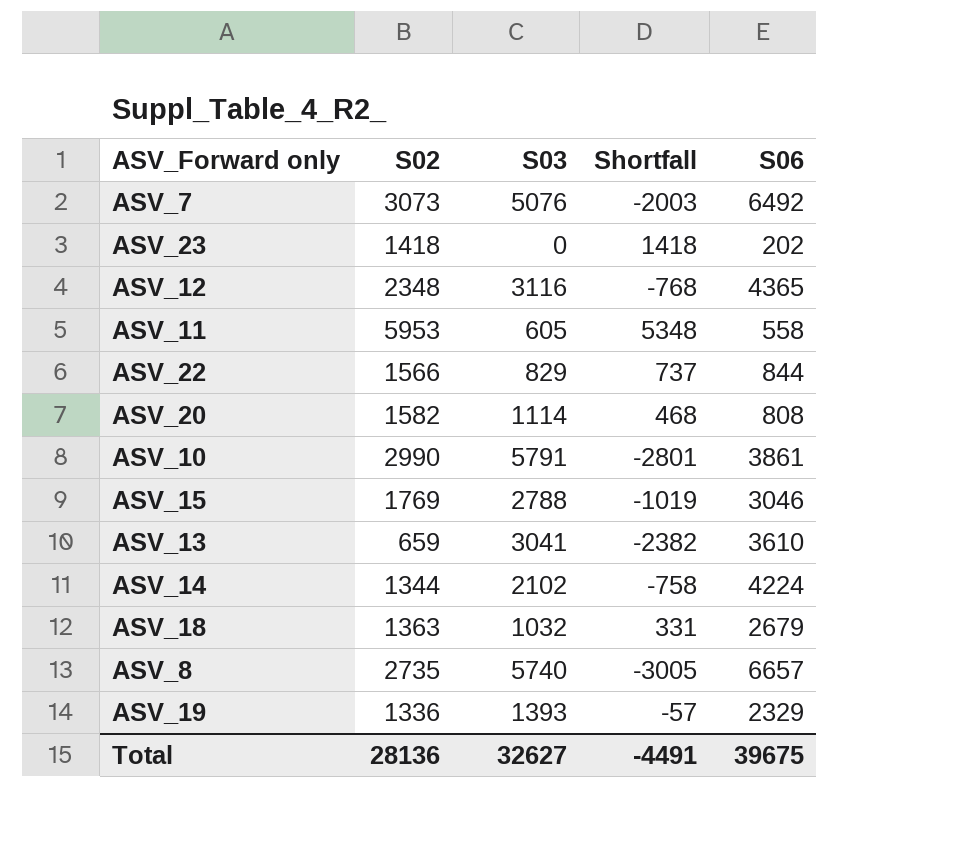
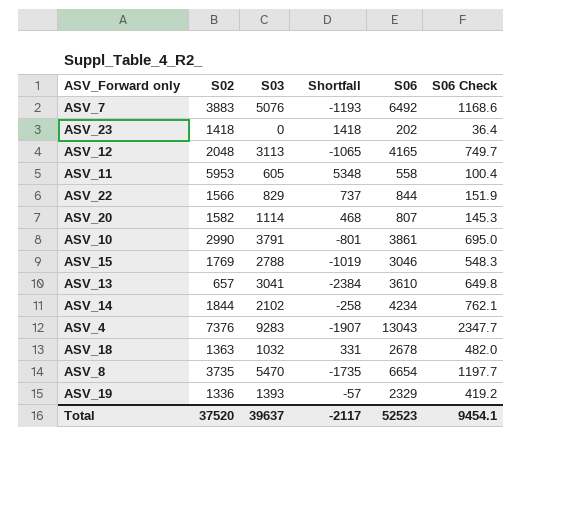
column S06 Check | formula: none -> [S06] * 0.18
ASV_7 | S02: 3073 -> 3883
ASV_7 | Shortfall: -2003 -> -1193
ASV_12 | S02: 2348 -> 2048
ASV_12 | S03: 3116 -> 3113
ASV_12 | Shortfall: -768 -> -1065
ASV_12 | S06: 4365 -> 4165
ASV_20 | S06: 808 -> 807
ASV_10 | S03: 5791 -> 3791
ASV_10 | Shortfall: -2801 -> -801
ASV_13 | S02: 659 -> 657
ASV_13 | Shortfall: -2382 -> -2384
ASV_14 | S02: 1344 -> 1844
ASV_14 | Shortfall: -758 -> -258
ASV_14 | S06: 4224 -> 4234
row ASV_4: none -> 7376 | 9283 | -1907 | 13043 | 2347.7
ASV_18 | S06: 2679 -> 2678
ASV_8 | S02: 2735 -> 3735
ASV_8 | S03: 5740 -> 5470
ASV_8 | Shortfall: -3005 -> -1735
ASV_8 | S06: 6657 -> 6654
Total | S02: 28136 -> 37520
Total | S03: 32627 -> 39637
Total | Shortfall: -4491 -> -2117
Total | S06: 39675 -> 52523

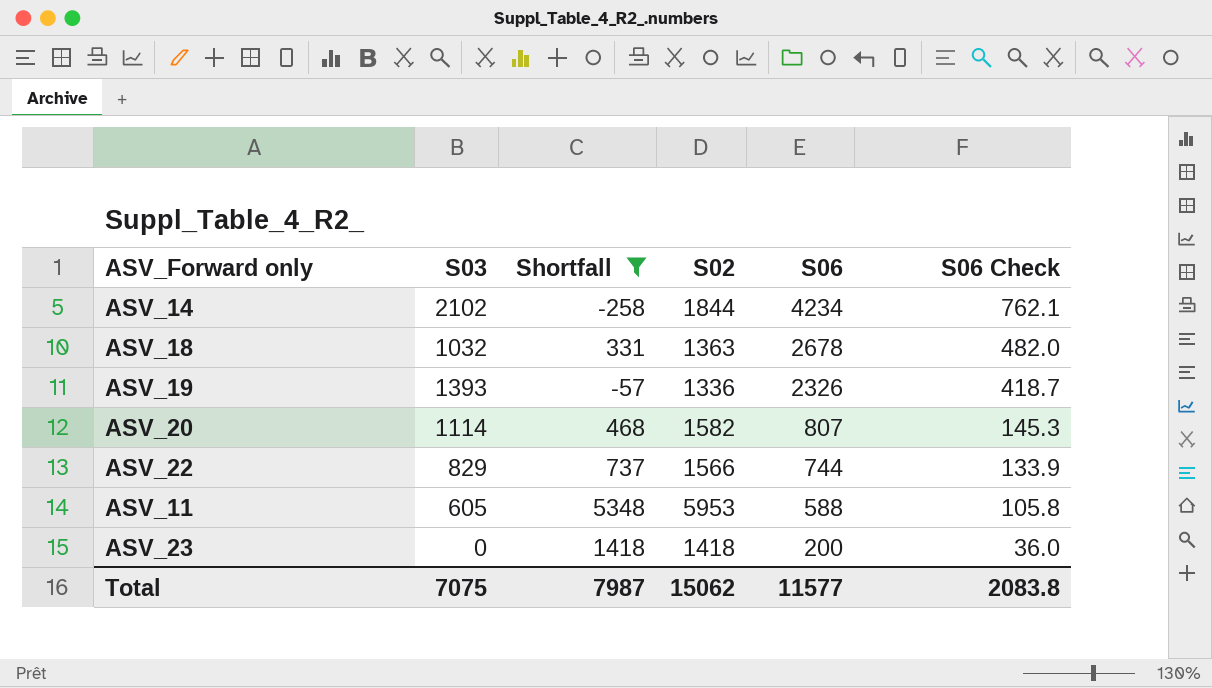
filter: none -> Shortfall >= -258
row order: none -> S06 descending
column S02 | position: 2 -> 4
ASV_19 | S06: 2329 -> 2326
ASV_19 | S06 Check: 419.2 -> 418.7
ASV_22 | S06: 844 -> 744
ASV_22 | S06 Check: 151.9 -> 133.9
ASV_11 | S06: 558 -> 588
ASV_11 | S06 Check: 100.4 -> 105.8
ASV_23 | S06: 202 -> 200
ASV_23 | S06 Check: 36.4 -> 36.0
Total | S03: 39637 -> 7075
Total | Shortfall: -2117 -> 7987
Total | S02: 37520 -> 15062
Total | S06: 52523 -> 11577
Total | S06 Check: 9454.1 -> 2083.8

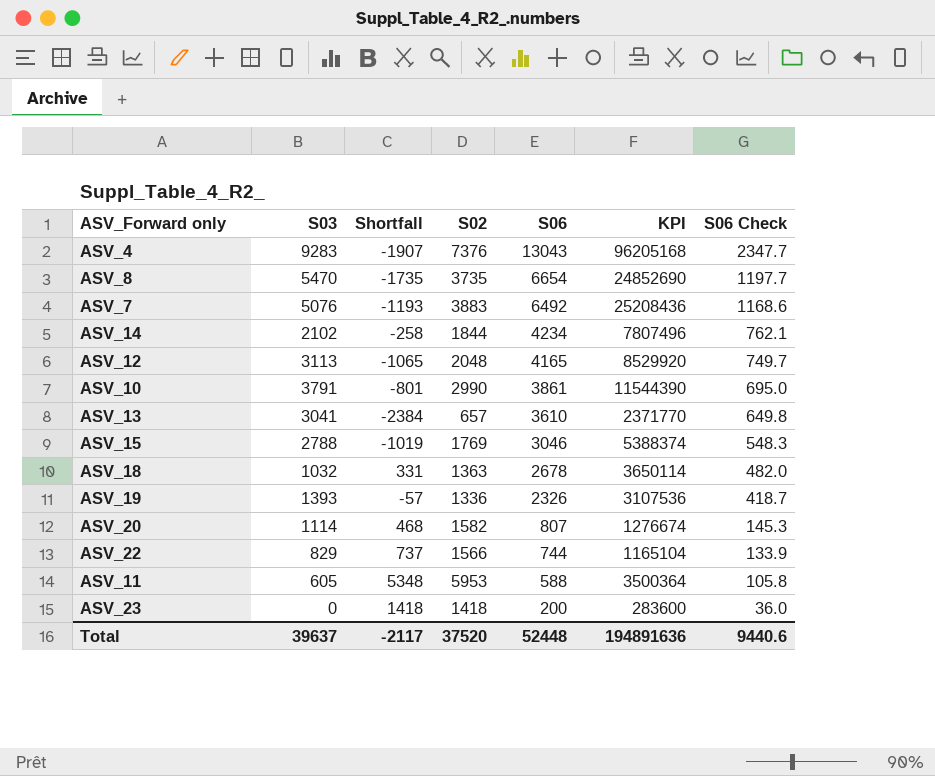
filter: Shortfall >= -258 -> none
column KPI | formula: none -> [S02] * [S06]
Total | S03: 7075 -> 39637
Total | Shortfall: 7987 -> -2117
Total | S02: 15062 -> 37520
Total | S06: 11577 -> 52448
Total | S06 Check: 2083.8 -> 9440.6

